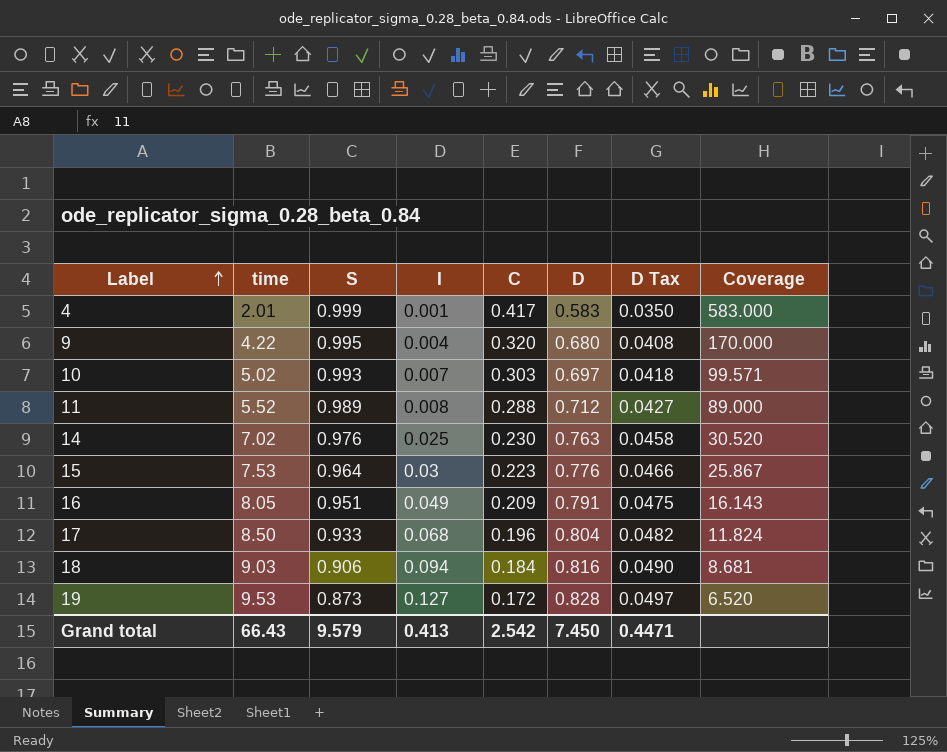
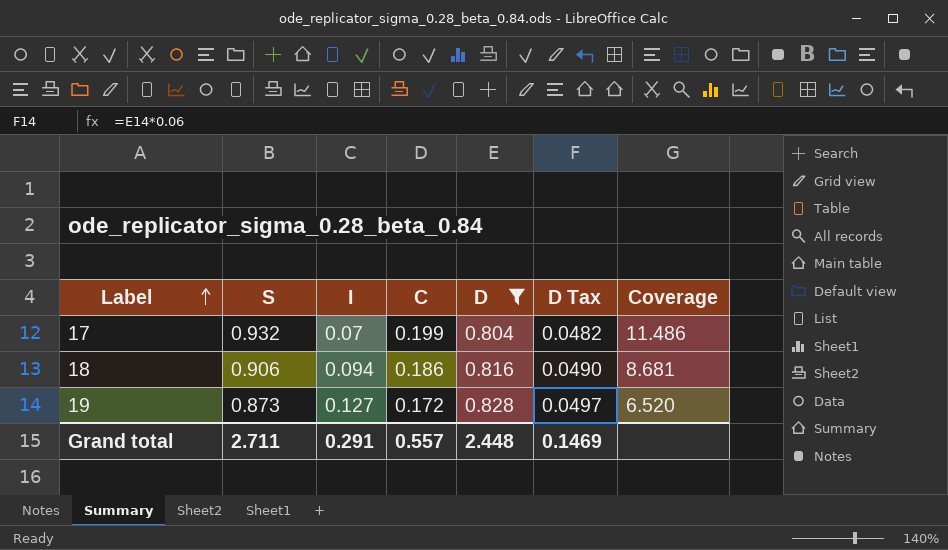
filter: none -> D >= 0.804
column time | position: 2 -> none
17 | S: 0.933 -> 0.932
17 | I: 0.068 -> 0.07
17 | C: 0.196 -> 0.199
17 | Coverage: 11.824 -> 11.486
18 | C: 0.184 -> 0.186
Grand total | S: 9.579 -> 2.711
Grand total | I: 0.413 -> 0.291
Grand total | C: 2.542 -> 0.557
Grand total | D: 7.450 -> 2.448
Grand total | D Tax: 0.4471 -> 0.1469

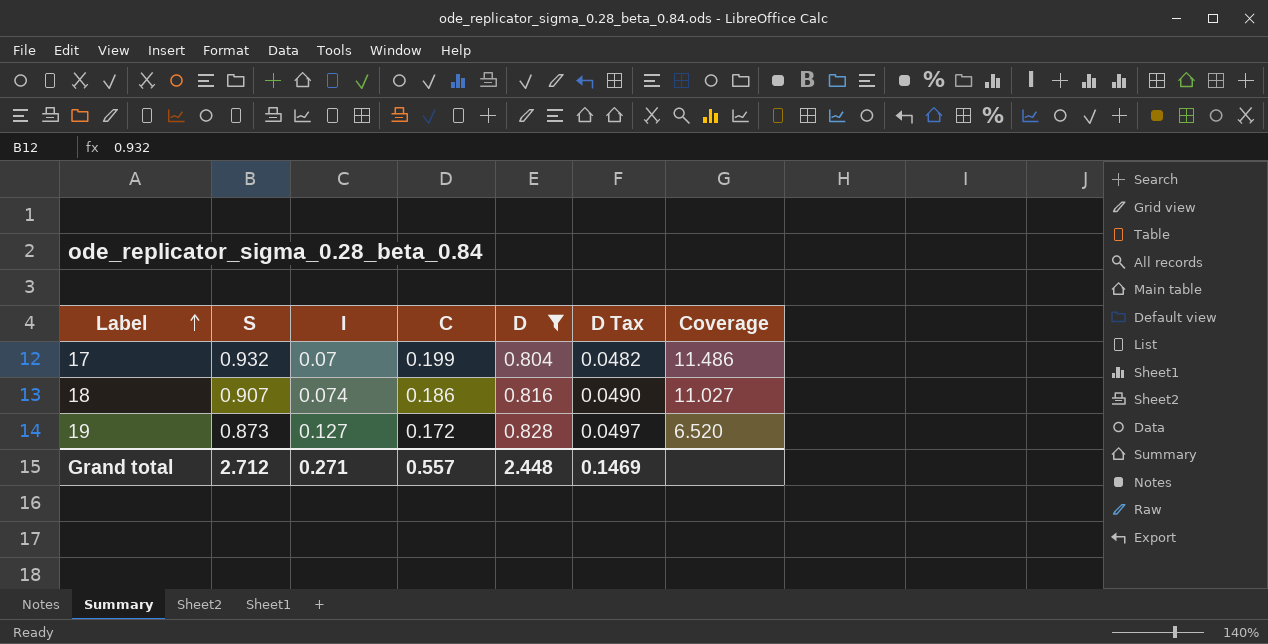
18 | S: 0.906 -> 0.907
18 | I: 0.094 -> 0.074
18 | Coverage: 8.681 -> 11.027
Grand total | S: 2.711 -> 2.712
Grand total | I: 0.291 -> 0.271

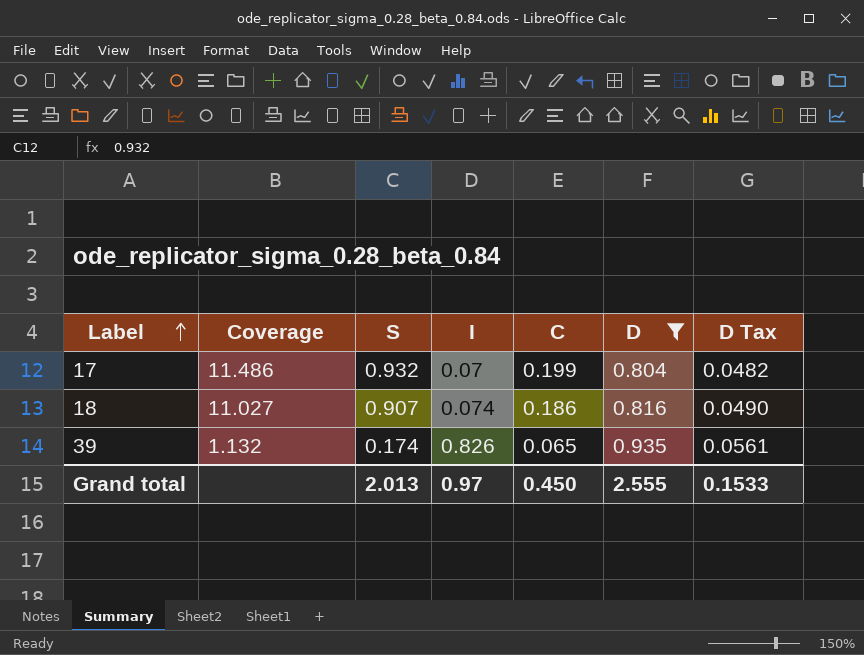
column Coverage | position: 7 -> 2
row 19: 0.873 | 0.127 | 0.172 | 0.828 | 0.0497 | 6.520 -> none
row 39: none -> 1.132 | 0.174 | 0.826 | 0.065 | 0.935 | 0.0561
Grand total | S: 2.712 -> 2.013
Grand total | I: 0.271 -> 0.97
Grand total | C: 0.557 -> 0.450
Grand total | D: 2.448 -> 2.555
Grand total | D Tax: 0.1469 -> 0.1533

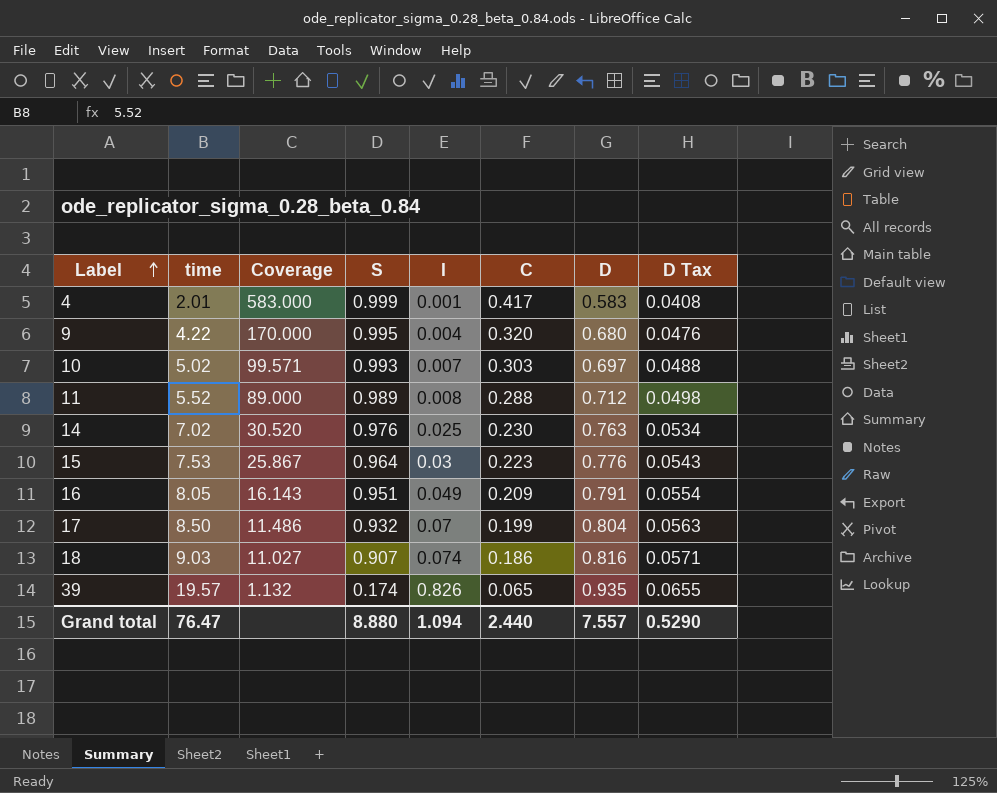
filter: D >= 0.804 -> none
column time | position: none -> 2
column D Tax | formula: [D] * 0.06 -> [D] * 0.07
Grand total | S: 2.013 -> 8.880
Grand total | I: 0.97 -> 1.094
Grand total | C: 0.450 -> 2.440
Grand total | D: 2.555 -> 7.557
Grand total | D Tax: 0.1533 -> 0.5290

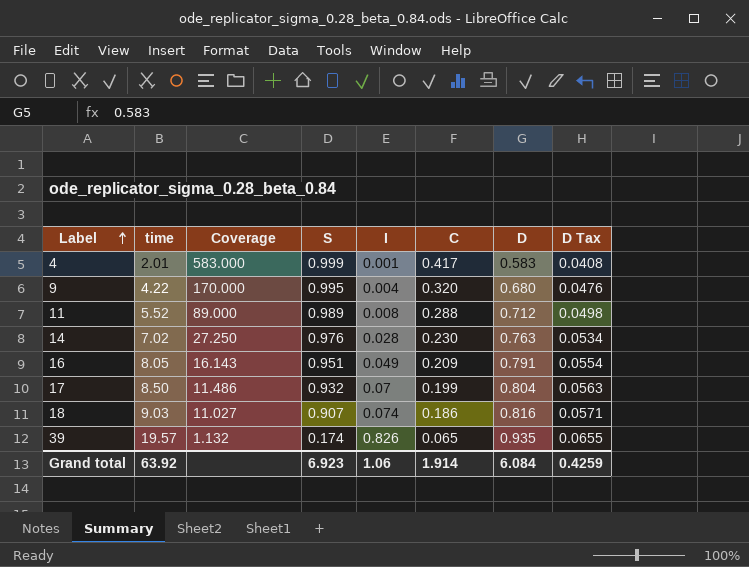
row 10: 5.02 | 99.571 | 0.993 | 0.007 | 0.303 | 0.697 | 0.0488 -> none
row 15: 7.53 | 25.867 | 0.964 | 0.03 | 0.223 | 0.776 | 0.0543 -> none
14 | Coverage: 30.520 -> 27.250
14 | I: 0.025 -> 0.028
Grand total | time: 76.47 -> 63.92
Grand total | S: 8.880 -> 6.923
Grand total | I: 1.094 -> 1.06
Grand total | C: 2.440 -> 1.914
Grand total | D: 7.557 -> 6.084
Grand total | D Tax: 0.5290 -> 0.4259

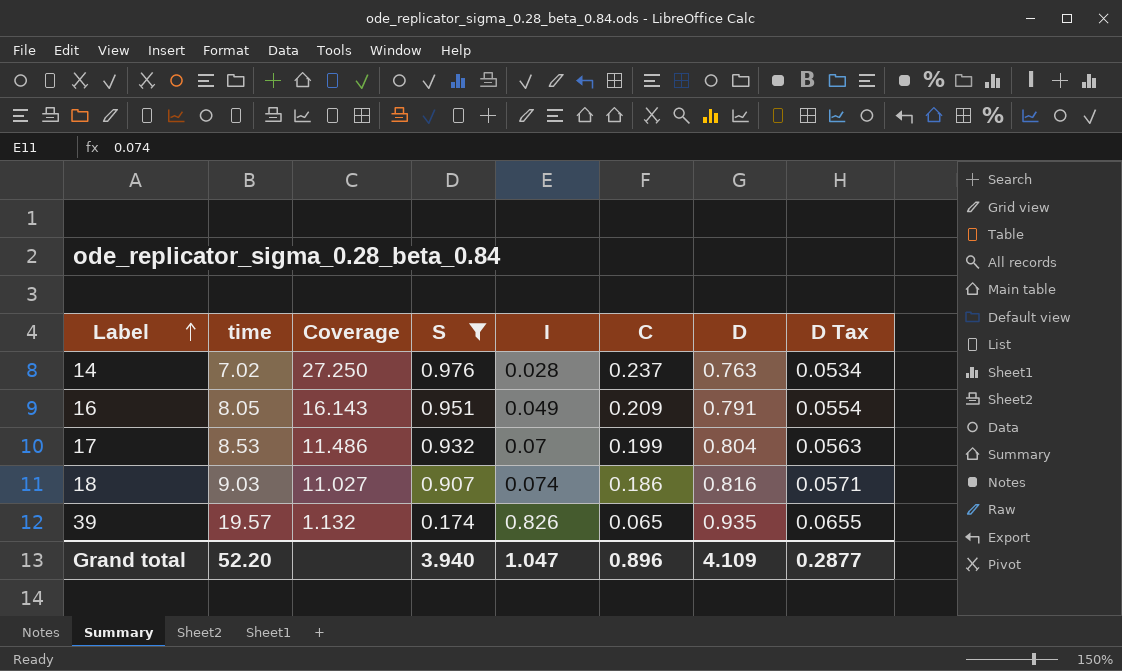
filter: none -> S <= 0.976
14 | C: 0.230 -> 0.237
17 | time: 8.50 -> 8.53
Grand total | time: 63.92 -> 52.20
Grand total | S: 6.923 -> 3.940
Grand total | I: 1.06 -> 1.047
Grand total | C: 1.914 -> 0.896
Grand total | D: 6.084 -> 4.109
Grand total | D Tax: 0.4259 -> 0.2877

